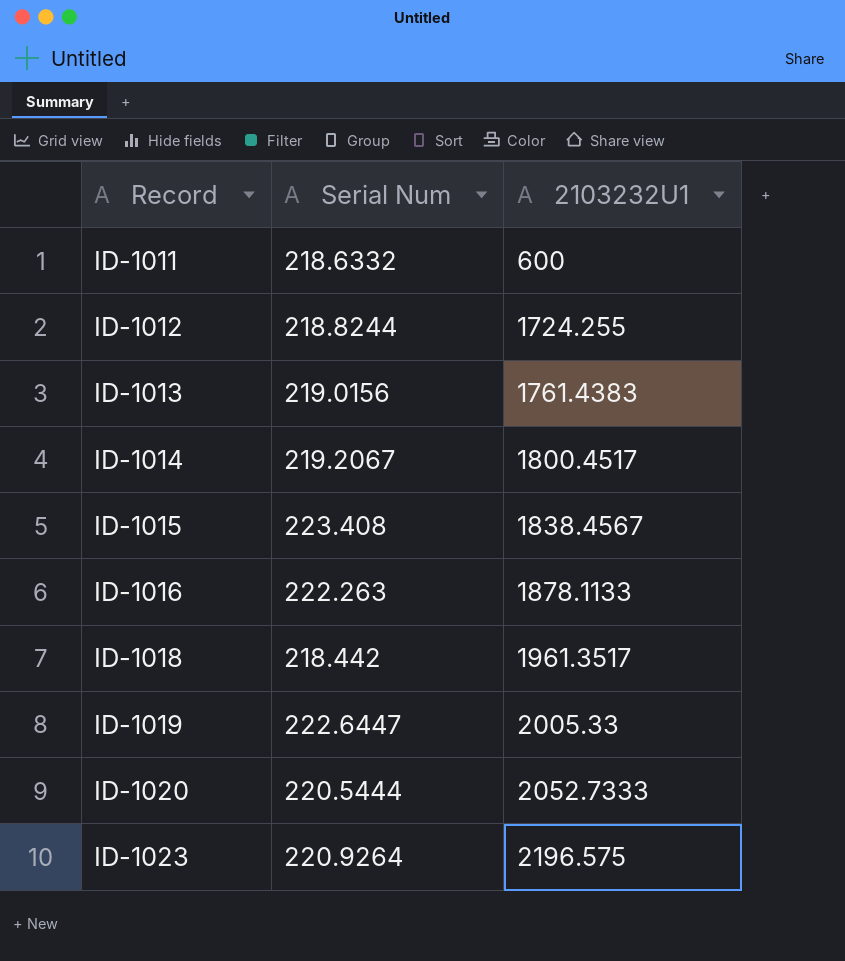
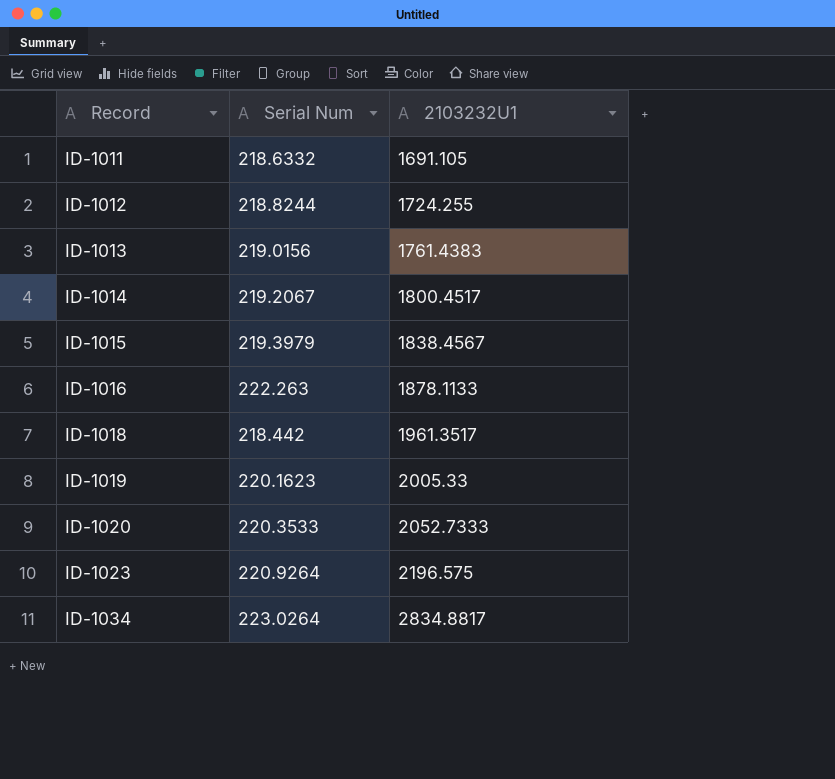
ID-1011 | 2103232U1: 600 -> 1691.105
ID-1015 | Serial Num: 223.408 -> 219.3979
ID-1019 | Serial Num: 222.6447 -> 220.1623
ID-1020 | Serial Num: 220.5444 -> 220.3533
row ID-1034: none -> 223.0264 | 2834.8817

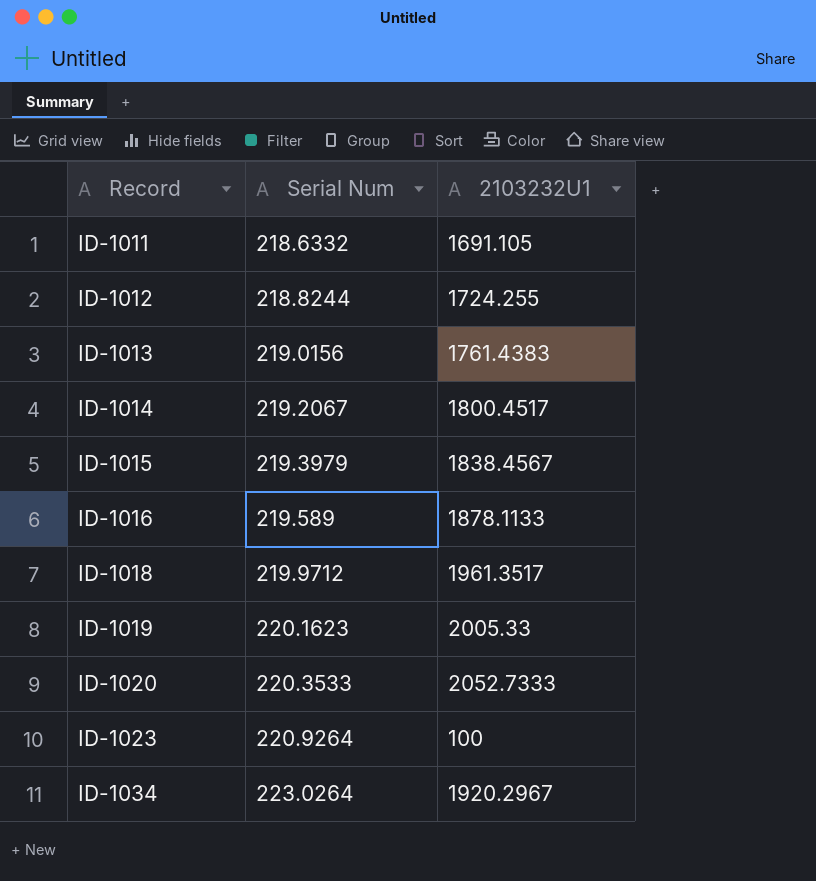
ID-1016 | Serial Num: 222.263 -> 219.589
ID-1018 | Serial Num: 218.442 -> 219.9712
ID-1023 | 2103232U1: 2196.575 -> 100
ID-1034 | 2103232U1: 2834.8817 -> 1920.2967

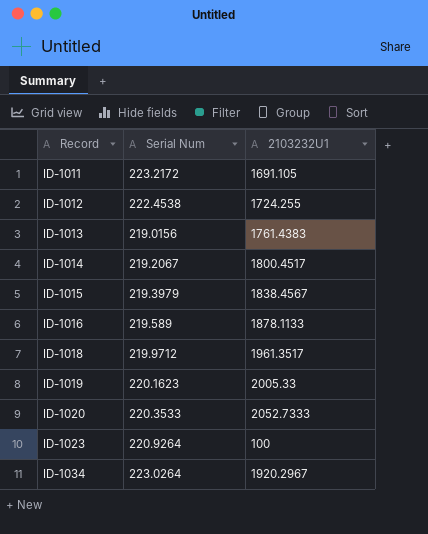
ID-1011 | Serial Num: 218.6332 -> 223.2172
ID-1012 | Serial Num: 218.8244 -> 222.4538

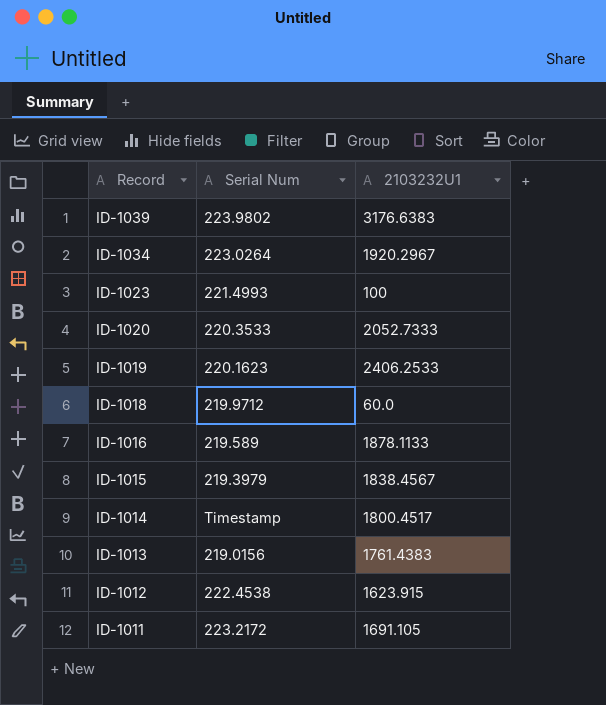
row order: Record ascending -> Record descending
row ID-1039: none -> 223.9802 | 3176.6383
ID-1023 | Serial Num: 220.9264 -> 221.4993
ID-1019 | 2103232U1: 2005.33 -> 2406.2533
ID-1018 | 2103232U1: 1961.3517 -> 60.0
ID-1014 | Serial Num: 219.2067 -> Timestamp
ID-1012 | 2103232U1: 1724.255 -> 1623.915

